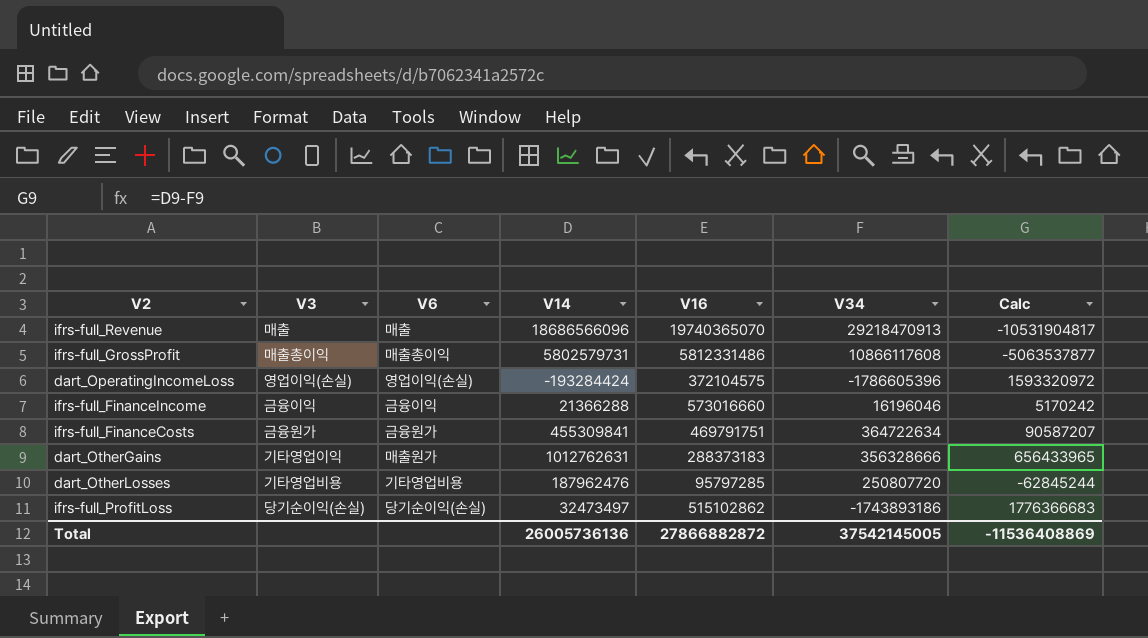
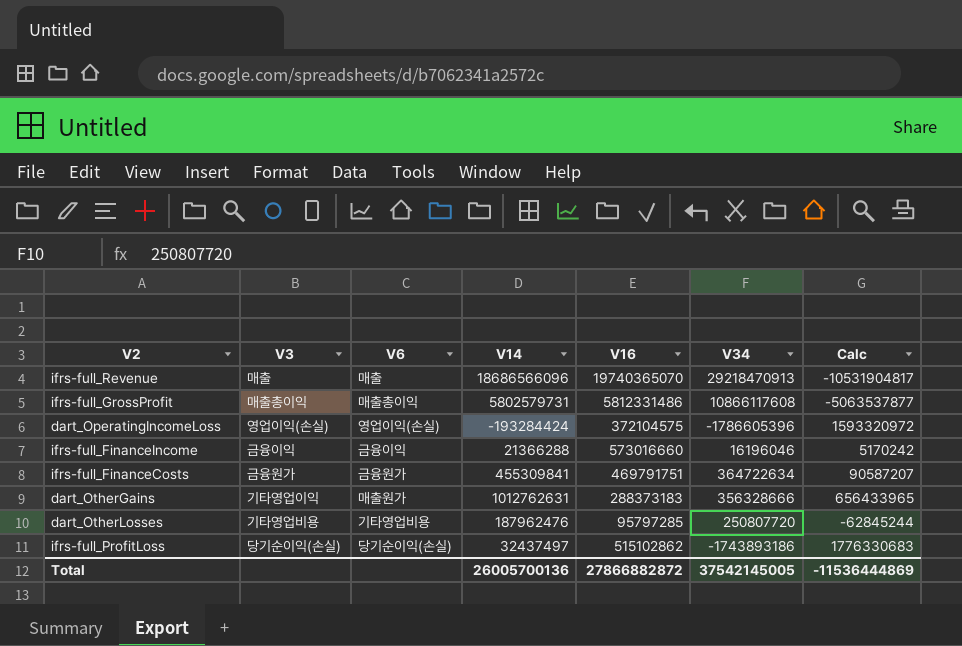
ifrs-full_ProfitLoss | V14: 32473497 -> 32437497
ifrs-full_ProfitLoss | Calc: 1776366683 -> 1776330683
Total | V14: 26005736136 -> 26005700136
Total | Calc: -11536408869 -> -11536444869

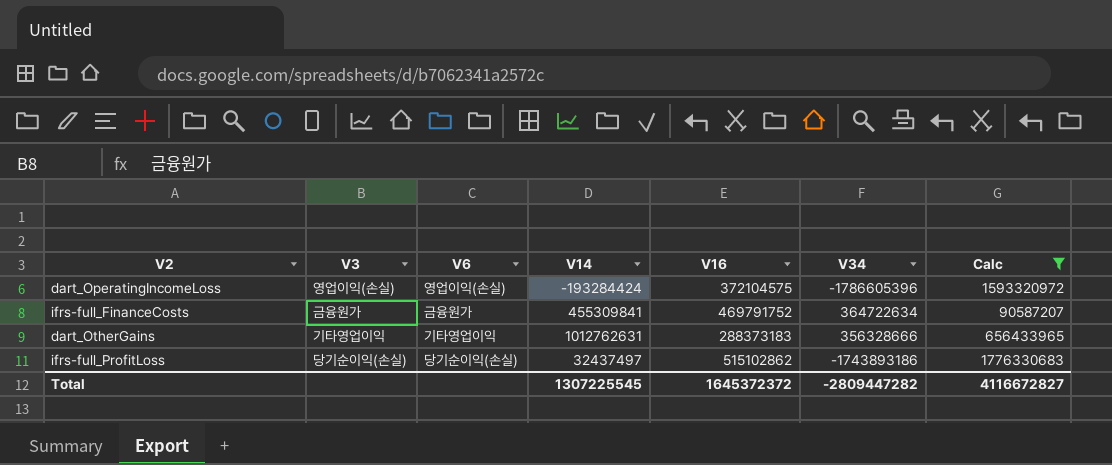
filter: none -> Calc >= 90587207
ifrs-full_FinanceCosts | V16: 469791751 -> 469791752
dart_OtherGains | V6: 매출원가 -> 기타영업이익
Total | V14: 26005700136 -> 1307225545
Total | V16: 27866882872 -> 1645372372
Total | V34: 37542145005 -> -2809447282
Total | Calc: -11536444869 -> 4116672827

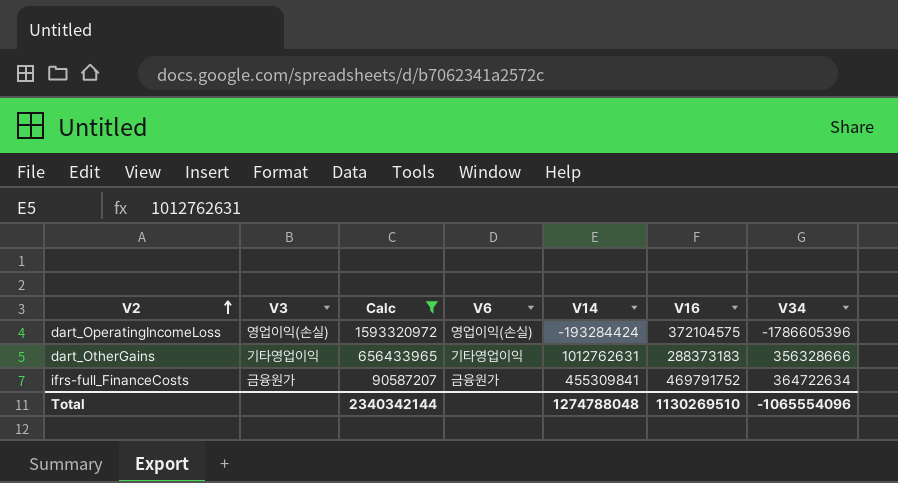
row order: none -> V2 ascending
column Calc | position: 7 -> 3
row ifrs-full_ProfitLoss: 당기순이익(손실) | 당기순이익(손실) | 32437497 | 515102862 | -1743893186 | 1776330683 -> none
Total | Calc: 4116672827 -> 2340342144
Total | V14: 1307225545 -> 1274788048
Total | V16: 1645372372 -> 1130269510
Total | V34: -2809447282 -> -1065554096

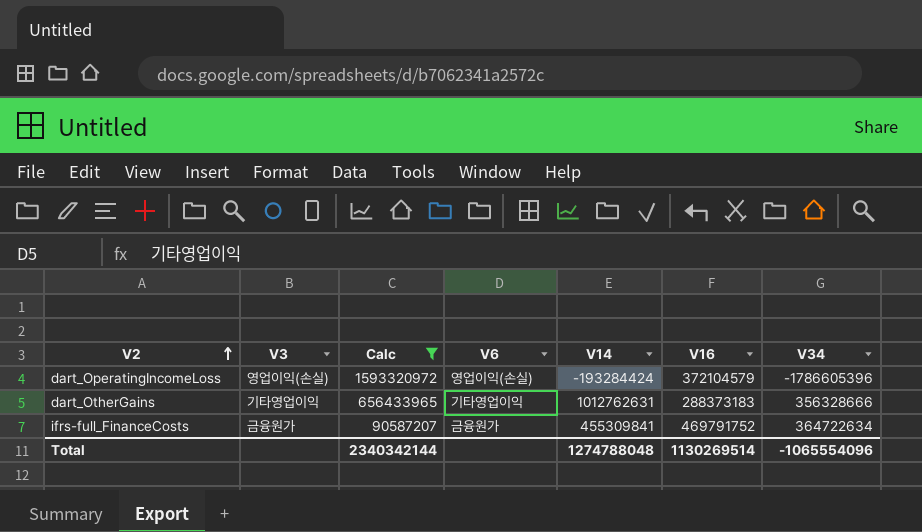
dart_OperatingIncomeLoss | V16: 372104575 -> 372104579
Total | V16: 1130269510 -> 1130269514

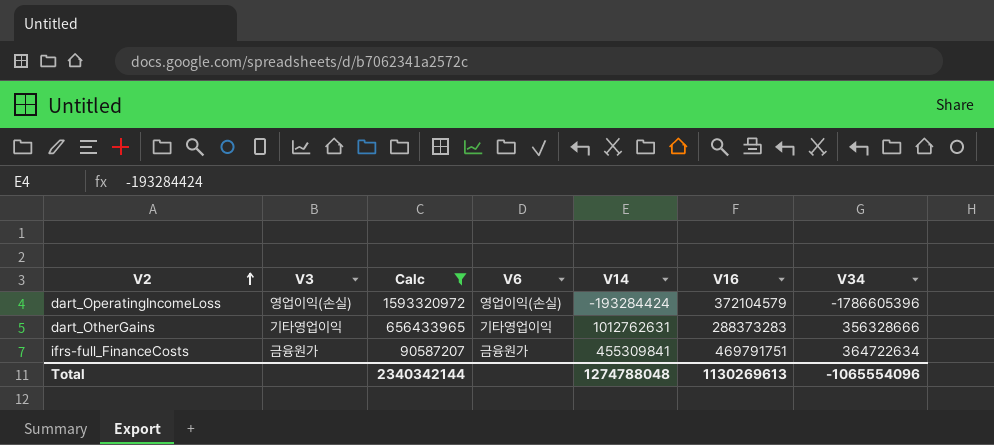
dart_OtherGains | V16: 288373183 -> 288373283
ifrs-full_FinanceCosts | V16: 469791752 -> 469791751
Total | V16: 1130269514 -> 1130269613

